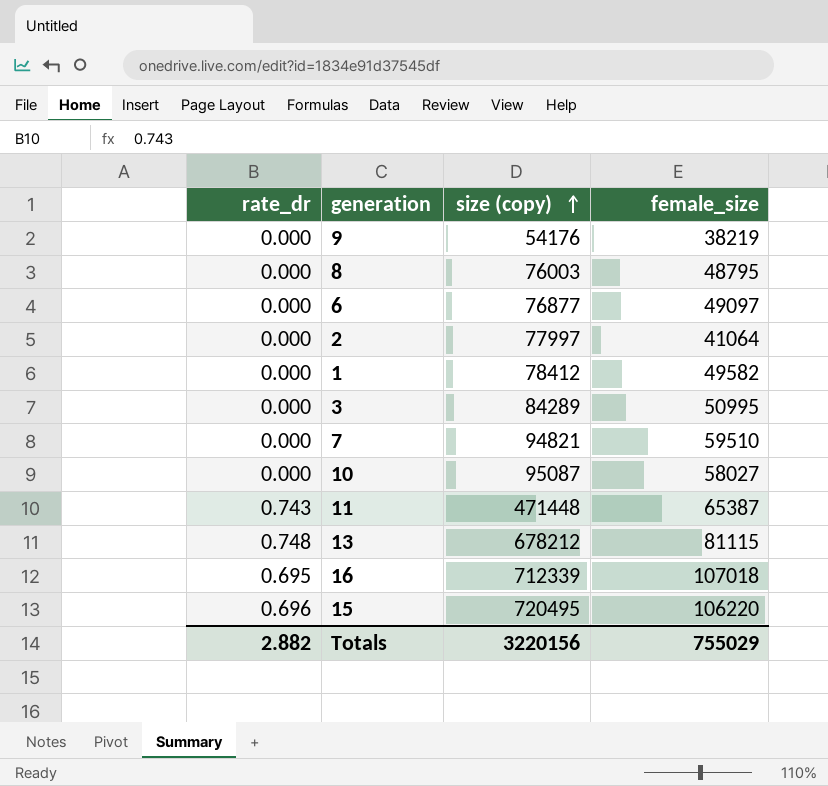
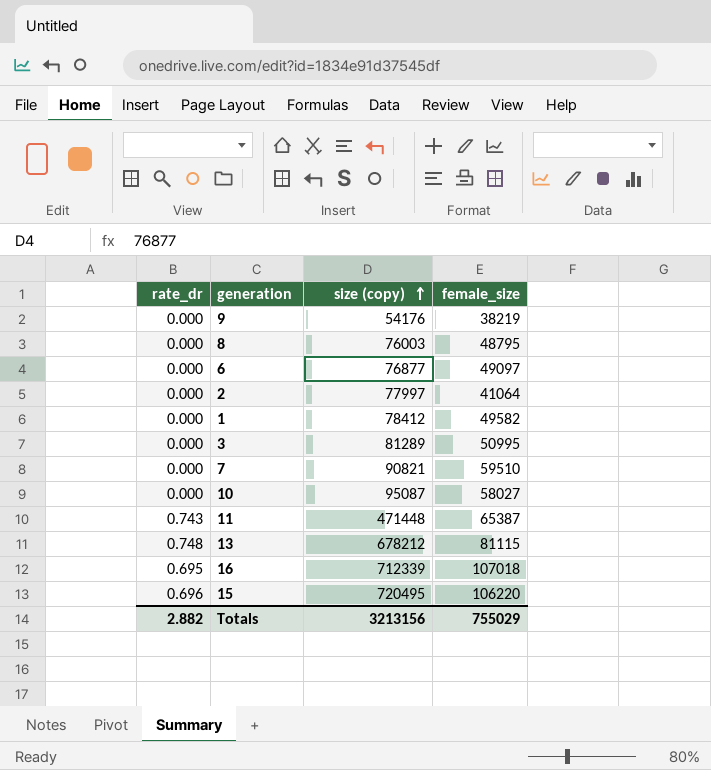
3 | size (copy): 84289 -> 81289
7 | size (copy): 94821 -> 90821
Totals | size (copy): 3220156 -> 3213156

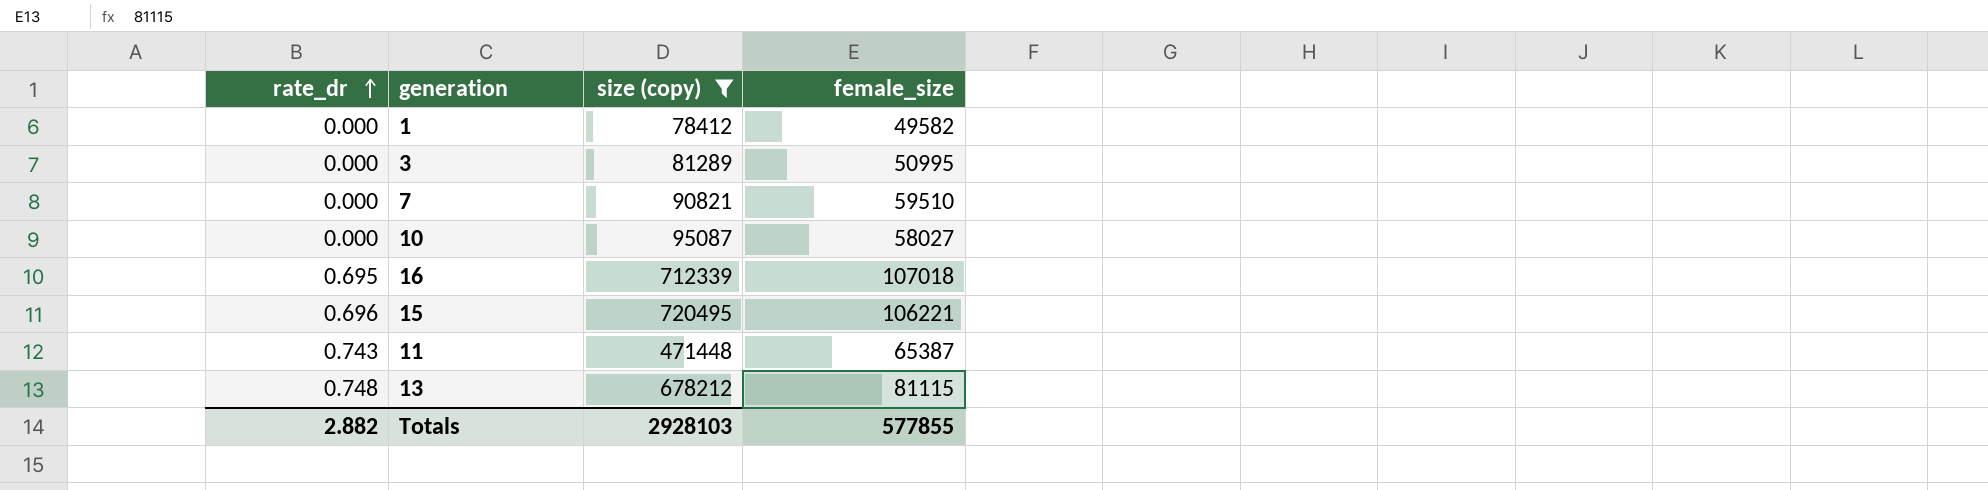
filter: none -> size (copy) >= 78412
row order: size (copy) ascending -> rate_dr ascending
15 | female_size: 106220 -> 106221
Totals | size (copy): 3213156 -> 2928103
Totals | female_size: 755029 -> 577855

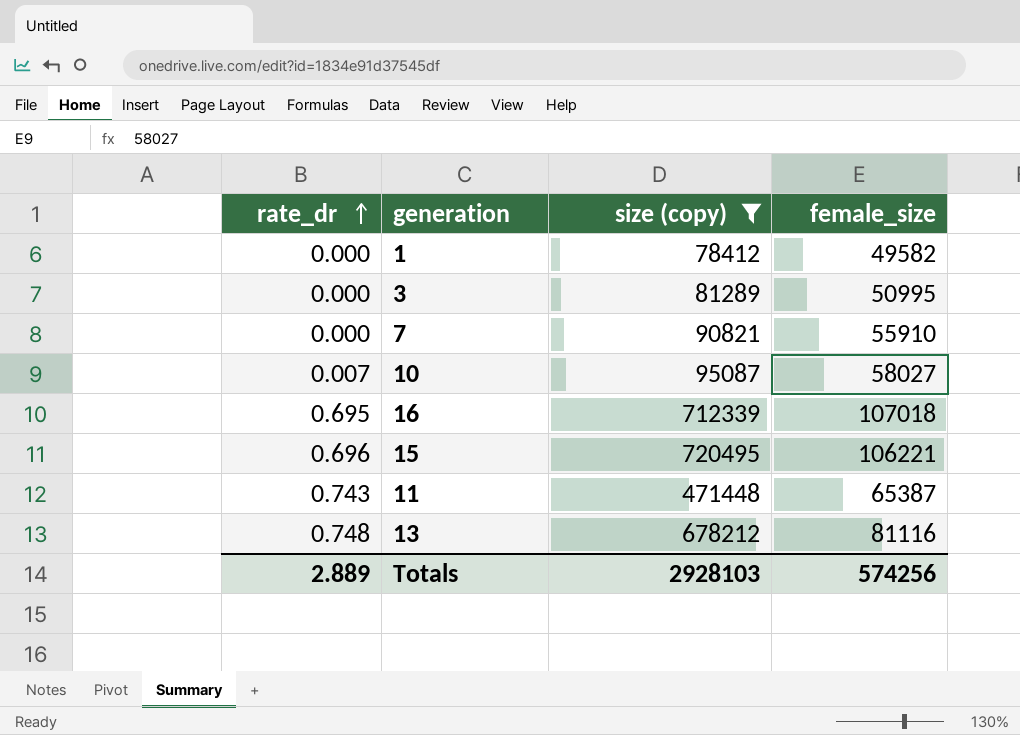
7 | female_size: 59510 -> 55910
10 | rate_dr: 0.000 -> 0.007
13 | female_size: 81115 -> 81116
Totals | rate_dr: 2.882 -> 2.889
Totals | female_size: 577855 -> 574256

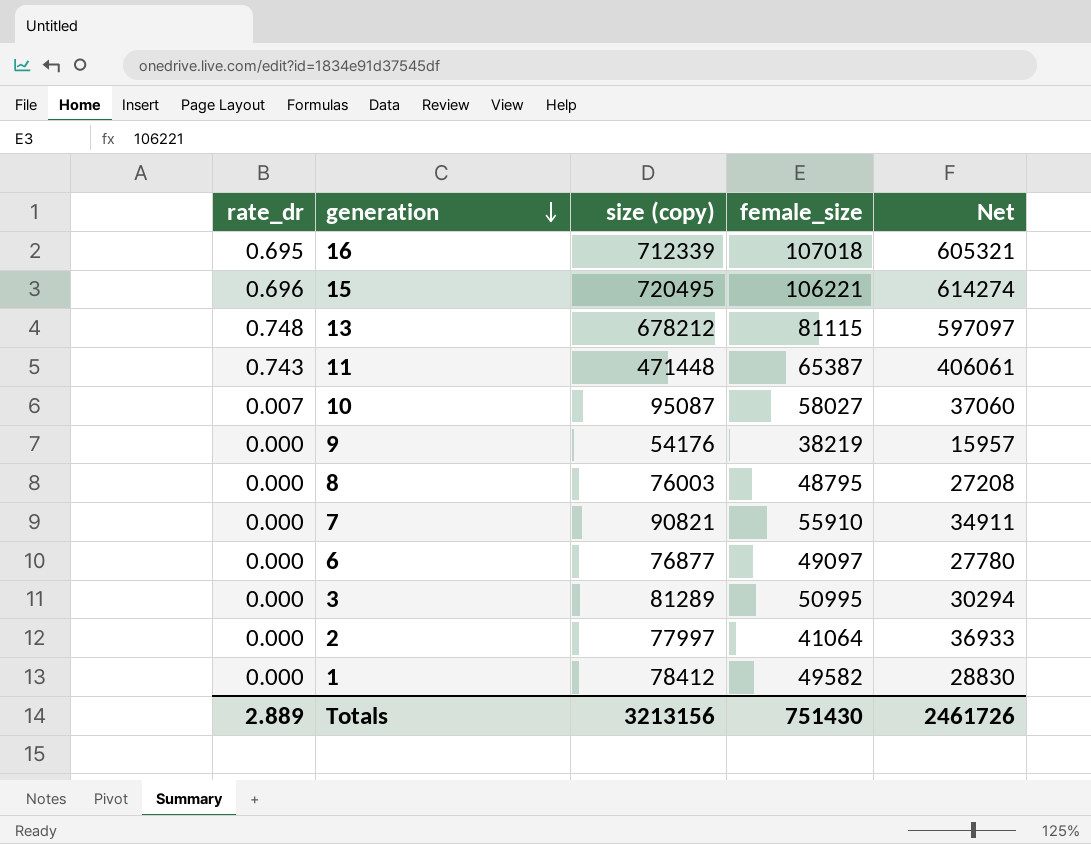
filter: size (copy) >= 78412 -> none
row order: rate_dr ascending -> generation descending
column Net | formula: none -> [size (copy)] - [female_size]
13 | female_size: 81116 -> 81115
Totals | size (copy): 2928103 -> 3213156
Totals | female_size: 574256 -> 751430

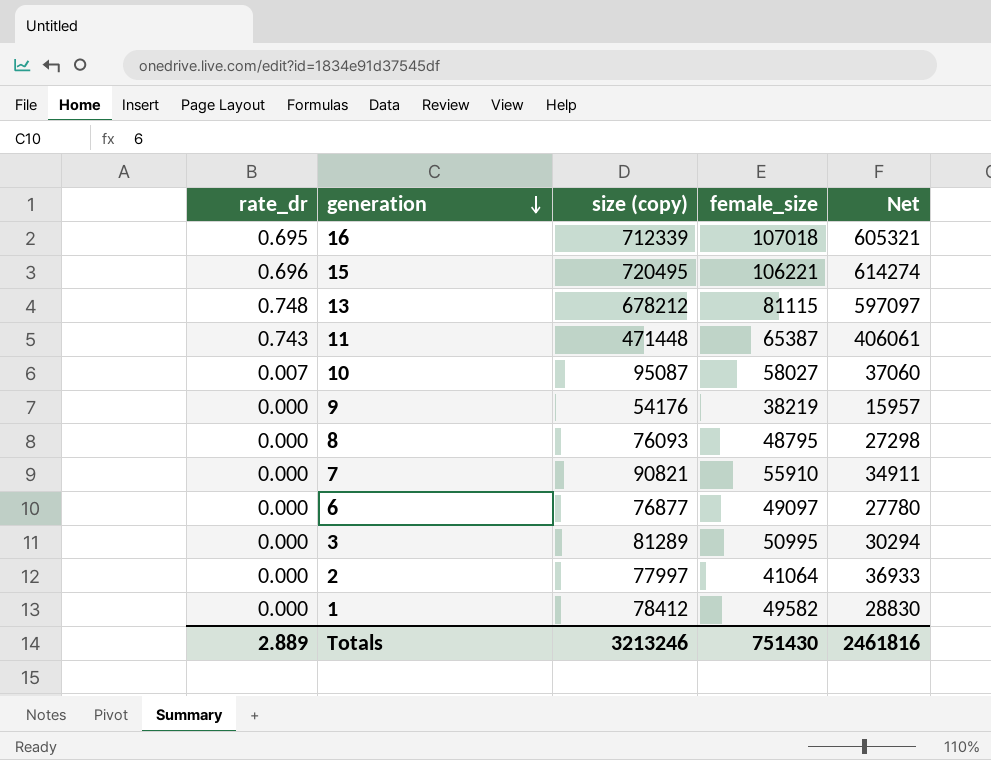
8 | size (copy): 76003 -> 76093
8 | Net: 27208 -> 27298
Totals | size (copy): 3213156 -> 3213246
Totals | Net: 2461726 -> 2461816

